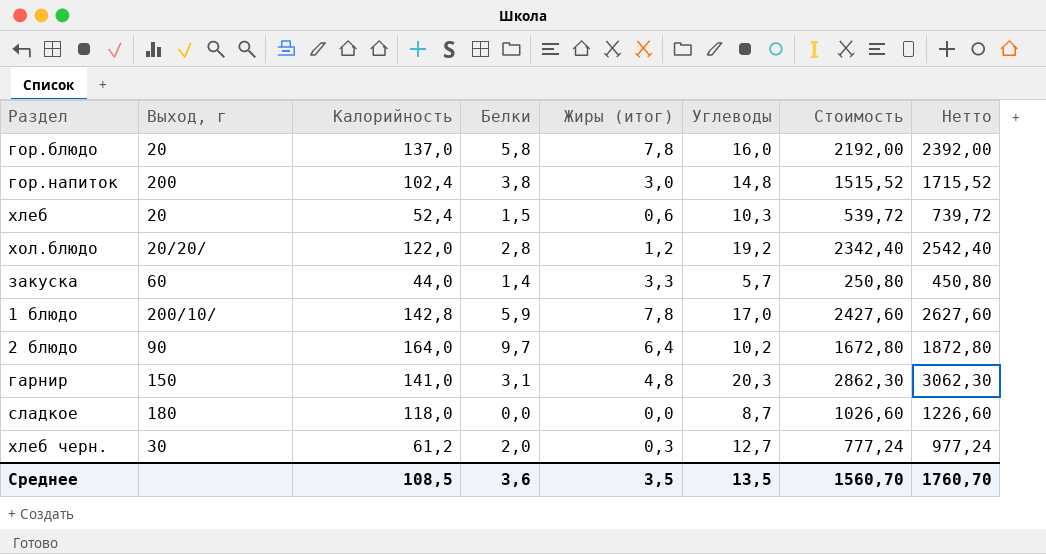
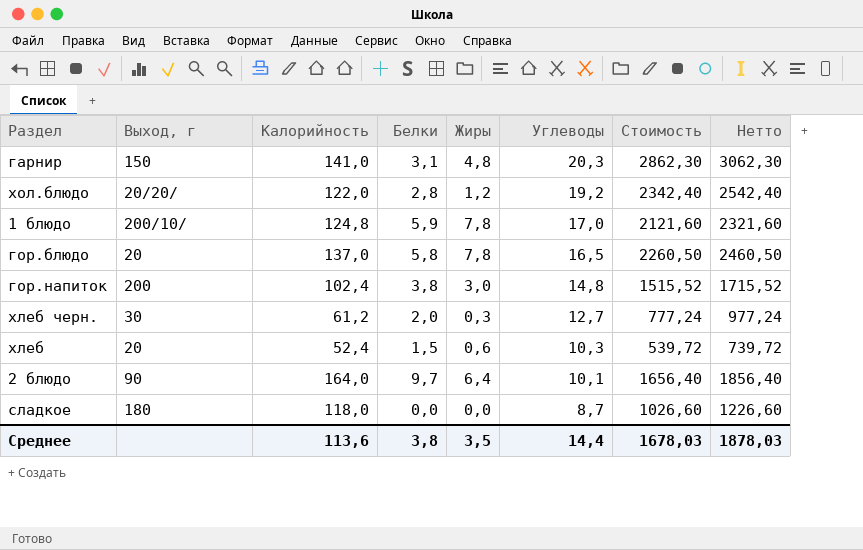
row order: none -> Углеводы descending
column name: Жиры (итог) -> Жиры
row закуска: 60 | 44,0 | 1,4 | 3,3 | 5,7 | 250,80 | 450,80 -> none
1 блюдо | Калорийность: 142,8 -> 124,8
1 блюдо | Стоимость: 2427,60 -> 2121,60
1 блюдо | Нетто: 2627,60 -> 2321,60
гор.блюдо | Углеводы: 16,0 -> 16,5
гор.блюдо | Стоимость: 2192,00 -> 2260,50
гор.блюдо | Нетто: 2392,00 -> 2460,50
2 блюдо | Углеводы: 10,2 -> 10,1
2 блюдо | Стоимость: 1672,80 -> 1656,40
2 блюдо | Нетто: 1872,80 -> 1856,40
Среднее | Калорийность: 108,5 -> 113,6
Среднее | Белки: 3,6 -> 3,8
Среднее | Углеводы: 13,5 -> 14,4
Среднее | Стоимость: 1560,70 -> 1678,03
Среднее | Нетто: 1760,70 -> 1878,03

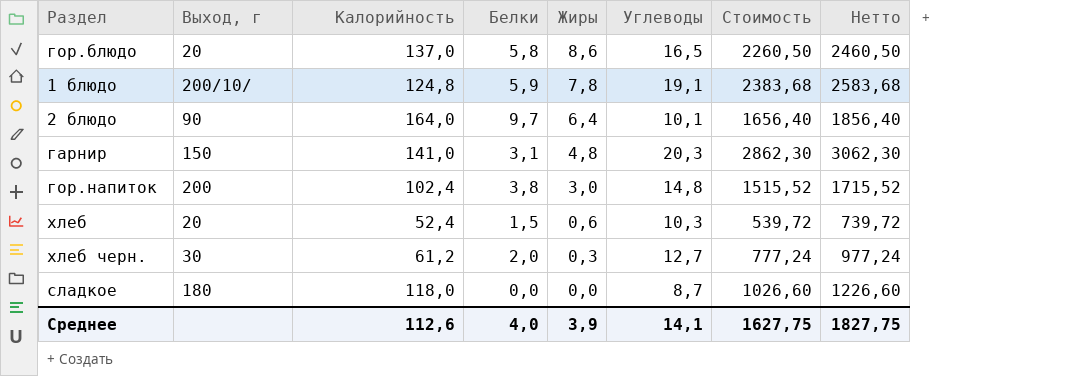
row order: Углеводы descending -> Жиры descending
row хол.блюдо: 20/20/ | 122,0 | 2,8 | 1,2 | 19,2 | 2342,40 | 2542,40 -> none
гор.блюдо | Жиры: 7,8 -> 8,6
1 блюдо | Углеводы: 17,0 -> 19,1
1 блюдо | Стоимость: 2121,60 -> 2383,68
1 блюдо | Нетто: 2321,60 -> 2583,68
Среднее | Калорийность: 113,6 -> 112,6
Среднее | Белки: 3,8 -> 4,0
Среднее | Жиры: 3,5 -> 3,9
Среднее | Углеводы: 14,4 -> 14,1
Среднее | Стоимость: 1678,03 -> 1627,75
Среднее | Нетто: 1878,03 -> 1827,75

